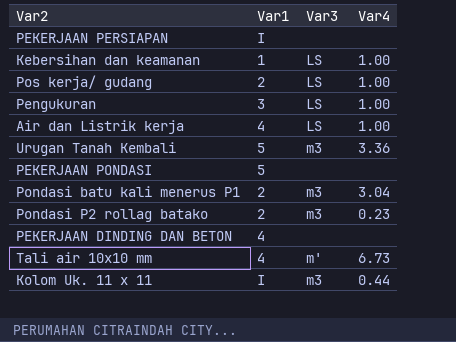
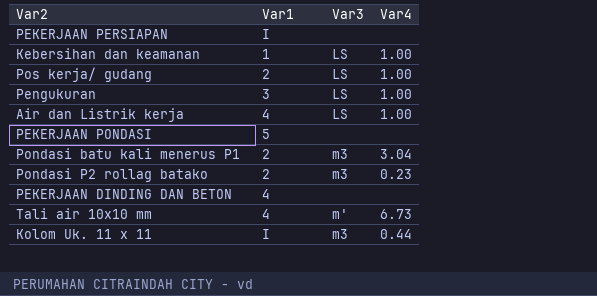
row Urugan Tanah Kembali: 5 | m3 | 3.36 -> none

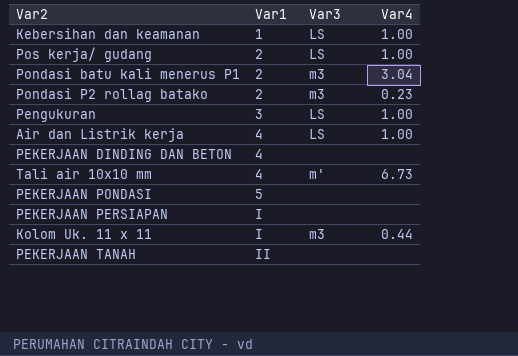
row order: none -> Var1 ascending
row PEKERJAAN TANAH: none -> II | none | none

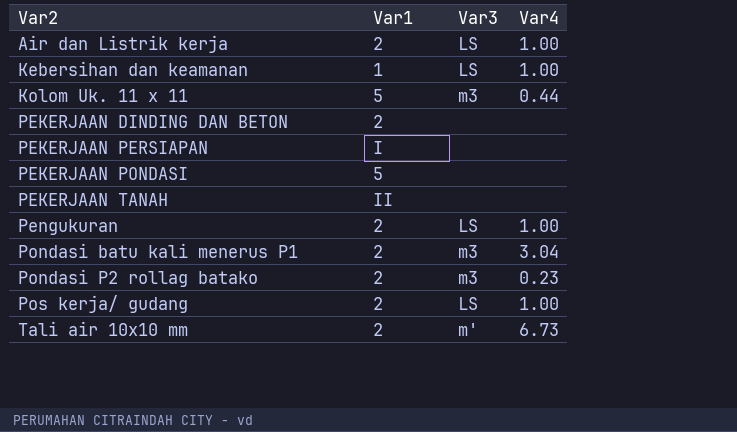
row order: Var1 ascending -> Var2 ascending
Air dan Listrik kerja | Var1: 4 -> 2
Kolom Uk. 11 x 11 | Var1: I -> 5
PEKERJAAN DINDING DAN BETON | Var1: 4 -> 2
Pengukuran | Var1: 3 -> 2
Tali air 10x10 mm | Var1: 4 -> 2

